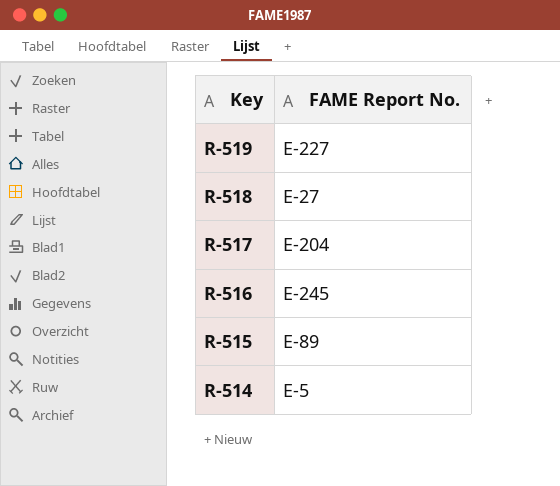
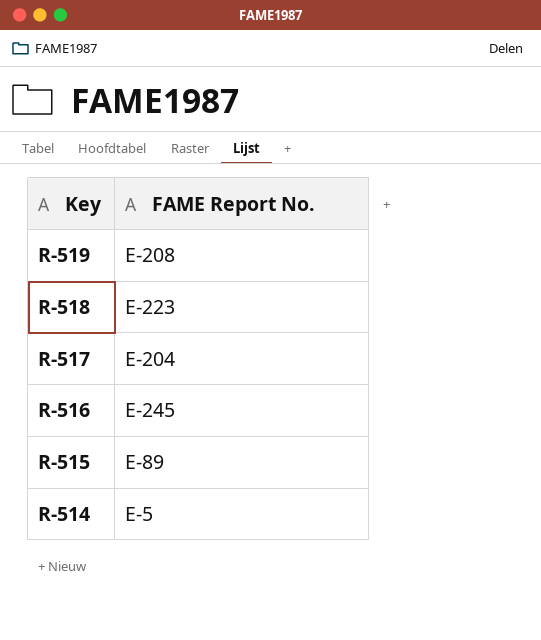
R-519 | FAME Report No.: E-227 -> E-208
R-518 | FAME Report No.: E-27 -> E-223

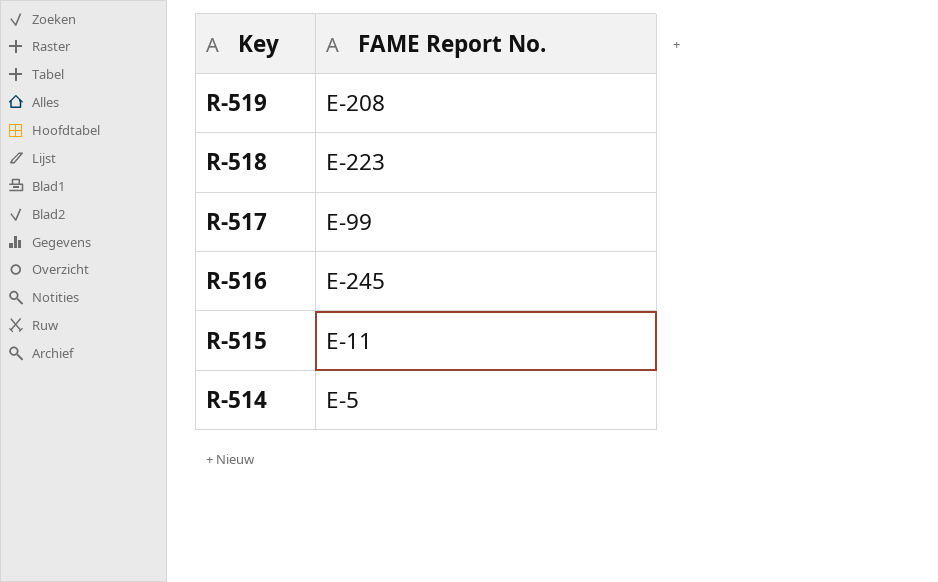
R-517 | FAME Report No.: E-204 -> E-99
R-515 | FAME Report No.: E-89 -> E-11

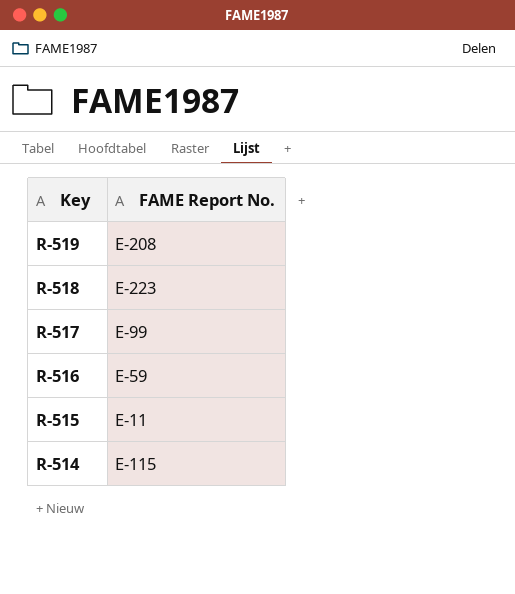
R-516 | FAME Report No.: E-245 -> E-59
R-514 | FAME Report No.: E-5 -> E-115

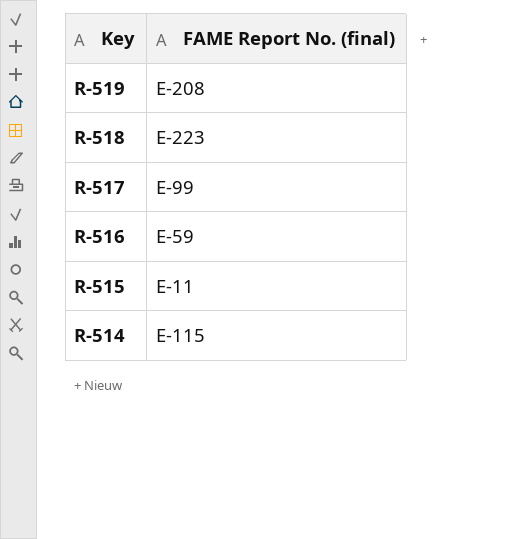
column name: FAME Report No. -> FAME Report No. (final)

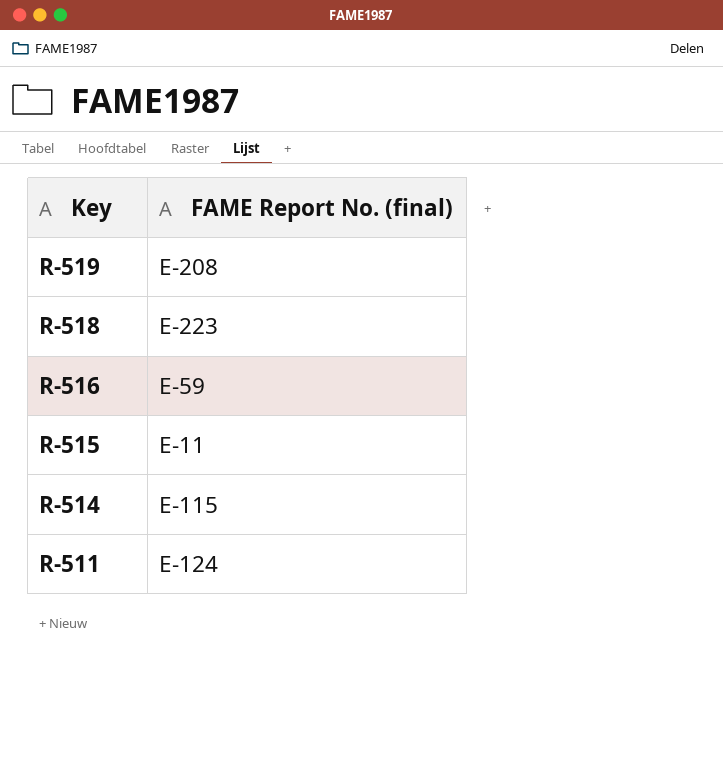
row R-517: E-99 -> none
row R-511: none -> E-124

